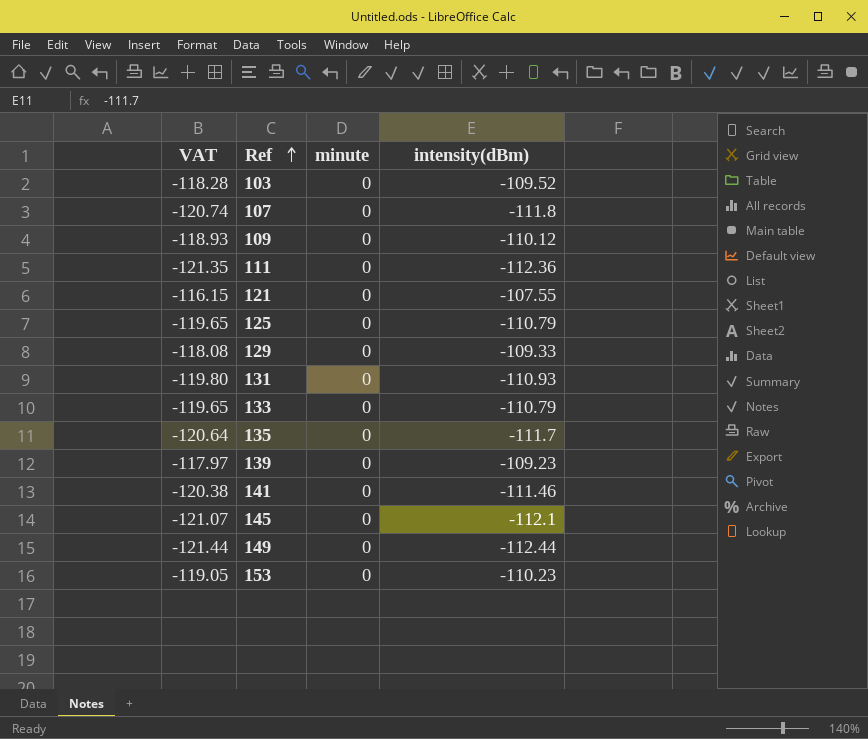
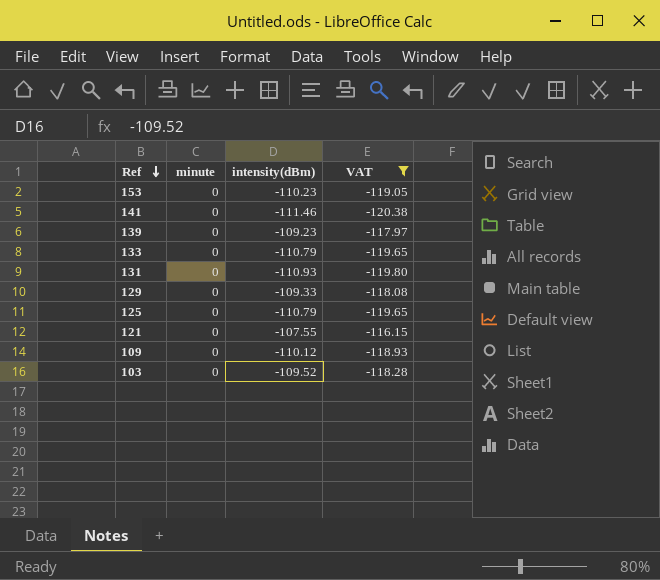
filter: none -> VAT >= -120.38
row order: Ref ascending -> Ref descending
column VAT | position: 1 -> 4

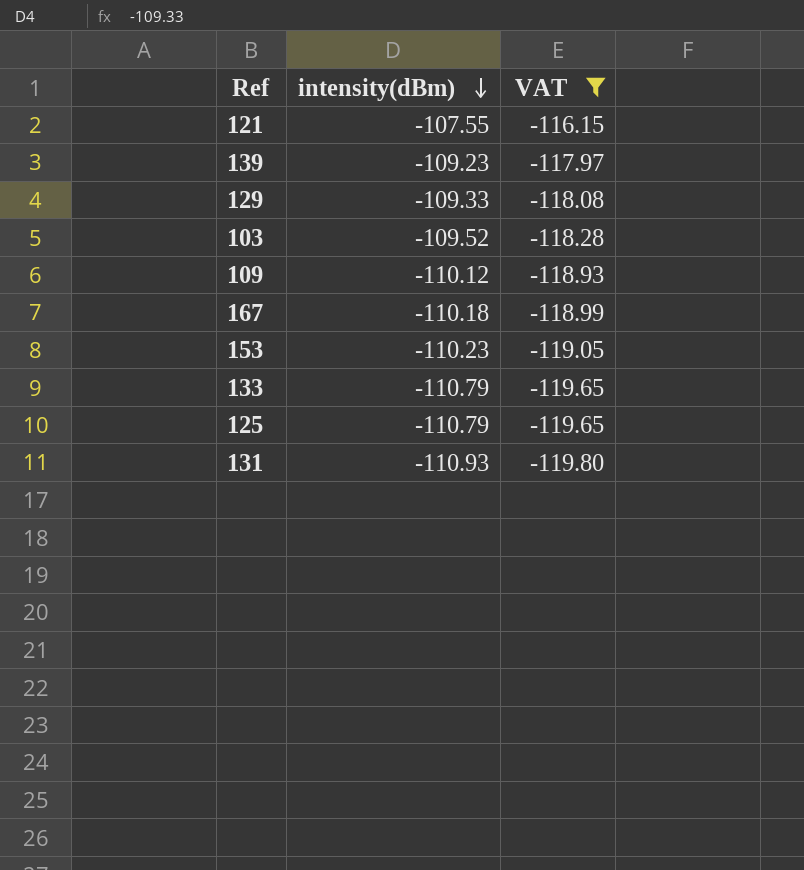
row order: Ref descending -> intensity(dBm) descending
column minute | position: 2 -> none
row 141: 0 | -111.46 | -120.38 -> none
row 167: none -> -110.18 | -118.99

